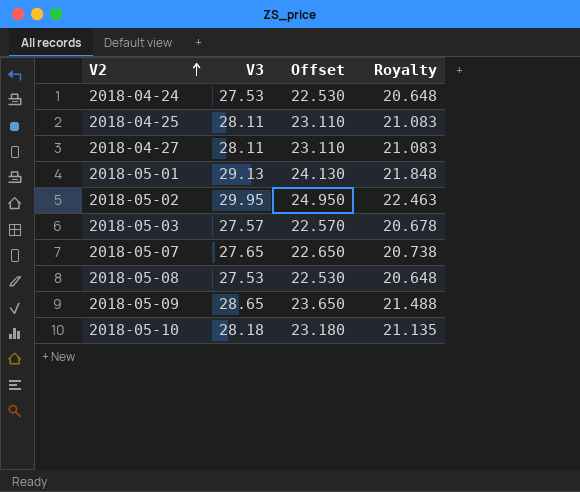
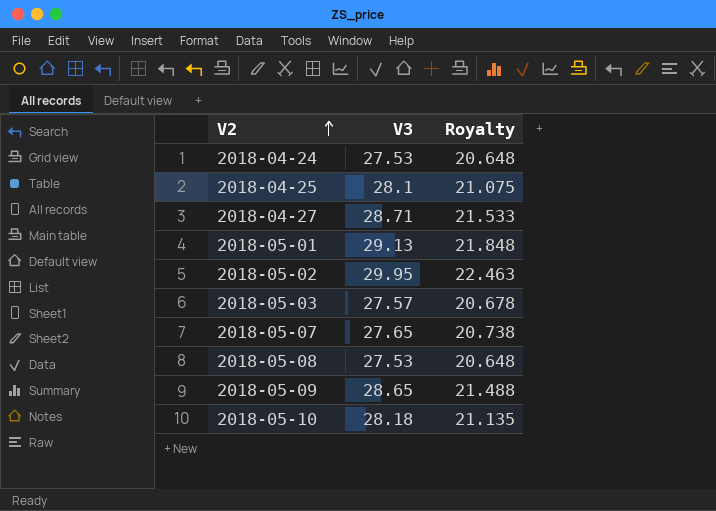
column Offset | formula: [V3] - 5 -> none
2018-04-25 | V3: 28.11 -> 28.1
2018-04-25 | Royalty: 21.083 -> 21.075
2018-04-27 | V3: 28.11 -> 28.71
2018-04-27 | Royalty: 21.083 -> 21.533

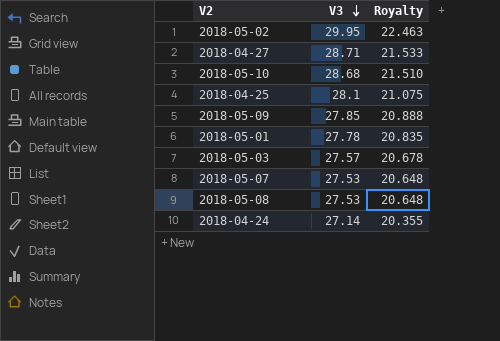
row order: V2 ascending -> V3 descending
2018-05-10 | V3: 28.18 -> 28.68
2018-05-10 | Royalty: 21.135 -> 21.510
2018-05-09 | V3: 28.65 -> 27.85
2018-05-09 | Royalty: 21.488 -> 20.888
2018-05-01 | V3: 29.13 -> 27.78
2018-05-01 | Royalty: 21.848 -> 20.835
2018-05-07 | V3: 27.65 -> 27.53
2018-05-07 | Royalty: 20.738 -> 20.648
2018-04-24 | V3: 27.53 -> 27.14
2018-04-24 | Royalty: 20.648 -> 20.355

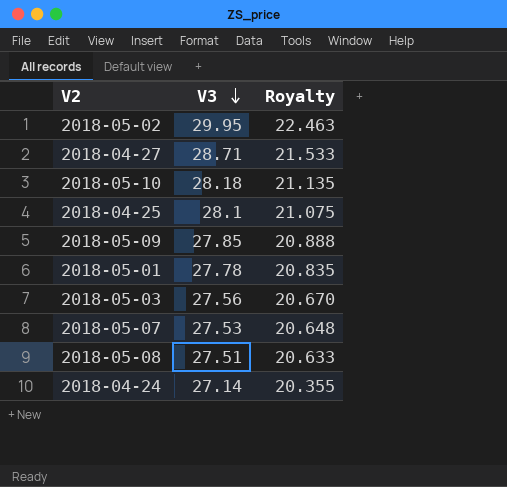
2018-05-10 | V3: 28.68 -> 28.18
2018-05-10 | Royalty: 21.510 -> 21.135
2018-05-03 | V3: 27.57 -> 27.56
2018-05-03 | Royalty: 20.678 -> 20.670
2018-05-08 | V3: 27.53 -> 27.51
2018-05-08 | Royalty: 20.648 -> 20.633

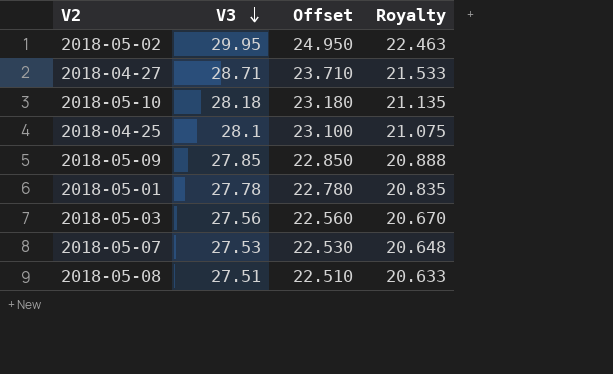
column Offset | formula: none -> [V3] - 5
row 2018-04-24: 27.14 | 20.355 -> none

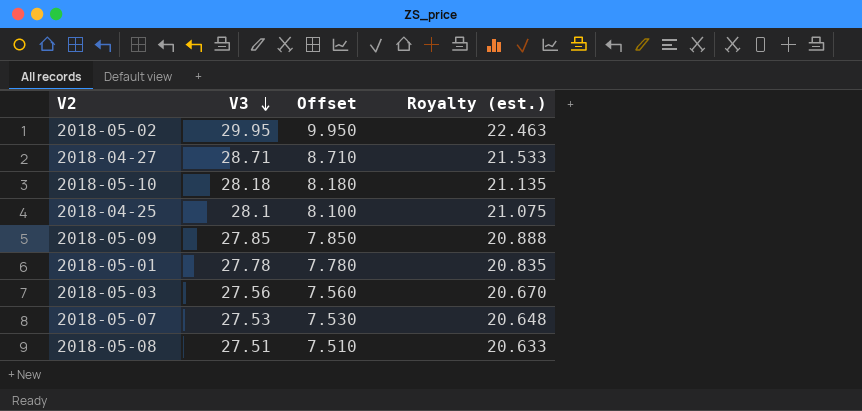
column Offset | formula: [V3] - 5 -> [V3] - 20
column name: Royalty -> Royalty (est.)

